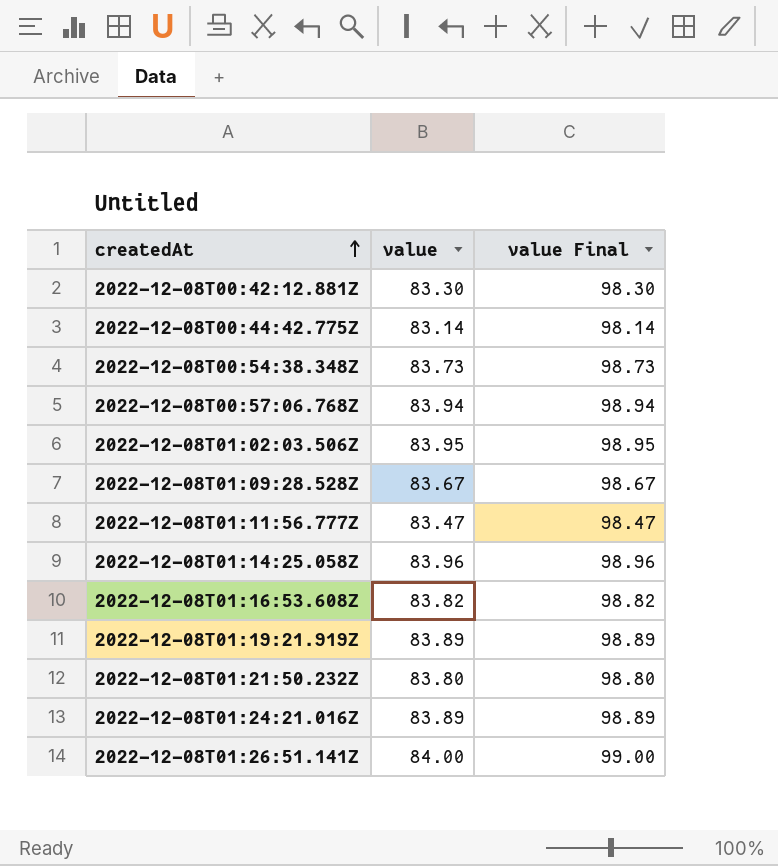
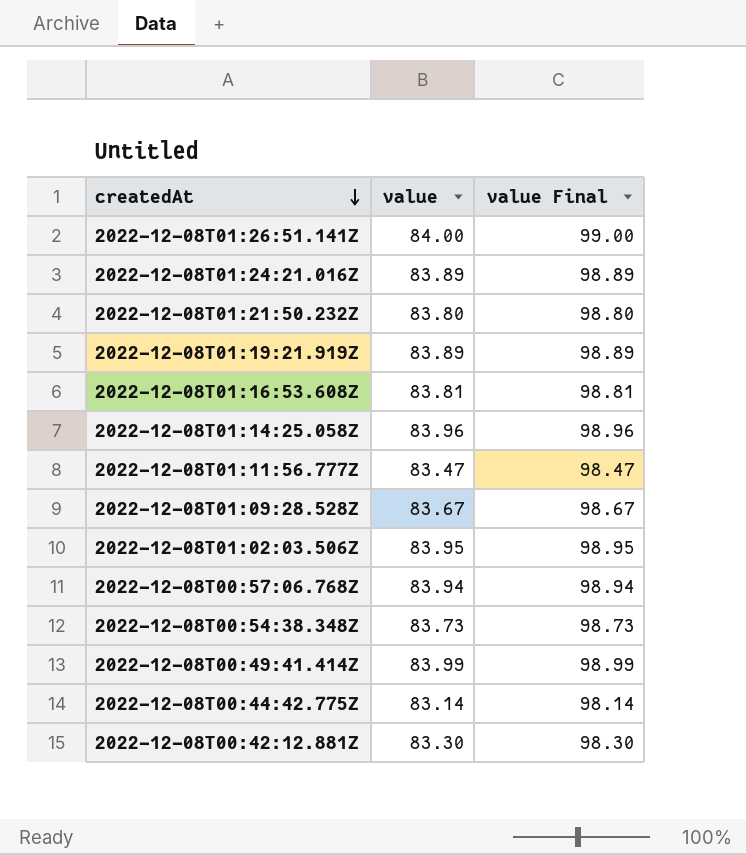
row order: createdAt ascending -> createdAt descending
2022-12-08T01:16:53.608Z | value: 83.82 -> 83.81
2022-12-08T01:16:53.608Z | value Final: 98.82 -> 98.81
row 2022-12-08T00:49:41.414Z: none -> 83.99 | 98.99

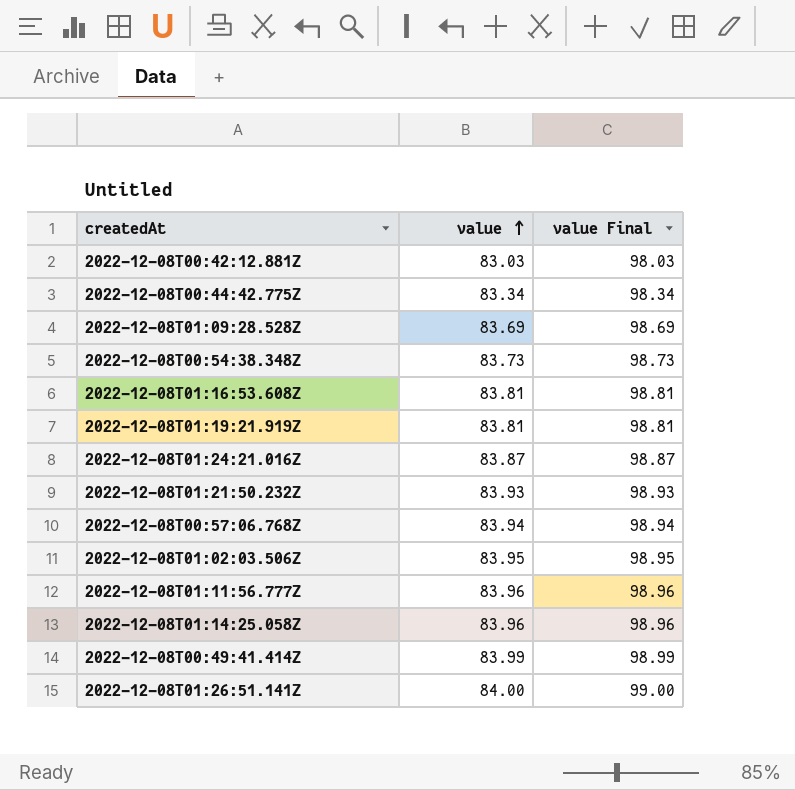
row order: createdAt descending -> value ascending
2022-12-08T00:42:12.881Z | value: 83.30 -> 83.03
2022-12-08T00:42:12.881Z | value Final: 98.30 -> 98.03
2022-12-08T00:44:42.775Z | value: 83.14 -> 83.34
2022-12-08T00:44:42.775Z | value Final: 98.14 -> 98.34
2022-12-08T01:09:28.528Z | value: 83.67 -> 83.69
2022-12-08T01:09:28.528Z | value Final: 98.67 -> 98.69
2022-12-08T01:19:21.919Z | value: 83.89 -> 83.81
2022-12-08T01:19:21.919Z | value Final: 98.89 -> 98.81
2022-12-08T01:24:21.016Z | value: 83.89 -> 83.87
2022-12-08T01:24:21.016Z | value Final: 98.89 -> 98.87
2022-12-08T01:21:50.232Z | value: 83.80 -> 83.93
2022-12-08T01:21:50.232Z | value Final: 98.80 -> 98.93
2022-12-08T01:11:56.777Z | value: 83.47 -> 83.96
2022-12-08T01:11:56.777Z | value Final: 98.47 -> 98.96

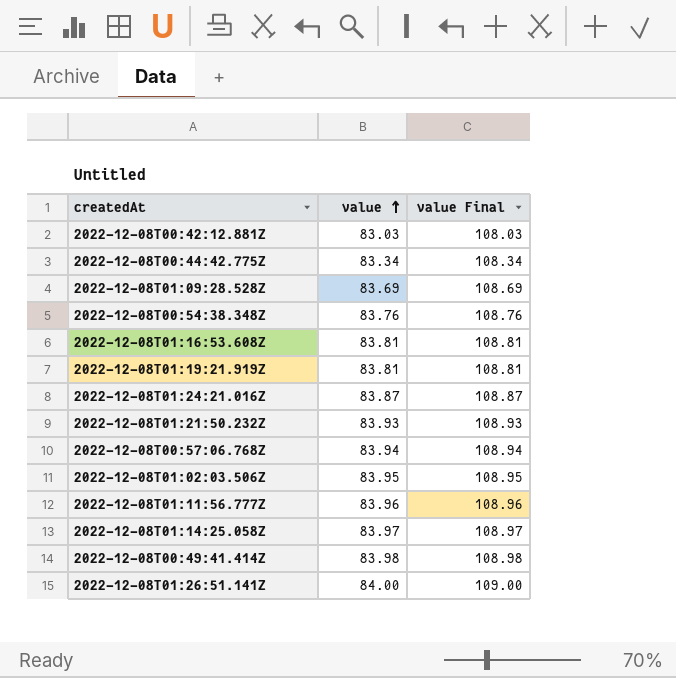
column value Final | formula: [value] + 15 -> [value] + 25
2022-12-08T00:54:38.348Z | value: 83.73 -> 83.76
2022-12-08T01:14:25.058Z | value: 83.96 -> 83.97
2022-12-08T00:49:41.414Z | value: 83.99 -> 83.98

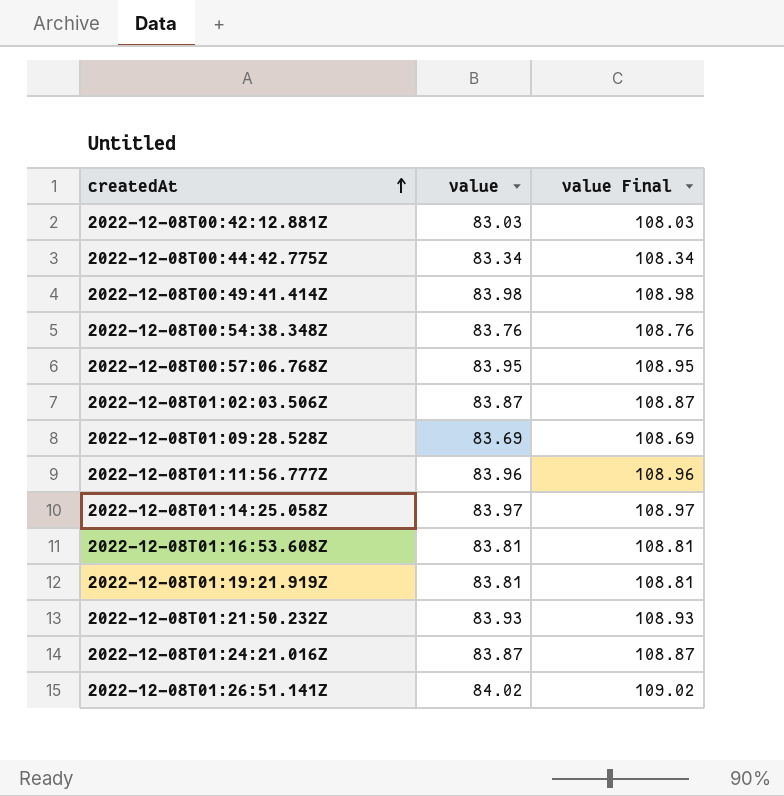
row order: value ascending -> createdAt ascending
2022-12-08T00:57:06.768Z | value: 83.94 -> 83.95
2022-12-08T00:57:06.768Z | value Final: 108.94 -> 108.95
2022-12-08T01:02:03.506Z | value: 83.95 -> 83.87
2022-12-08T01:02:03.506Z | value Final: 108.95 -> 108.87
2022-12-08T01:26:51.141Z | value: 84.00 -> 84.02
2022-12-08T01:26:51.141Z | value Final: 109.00 -> 109.02

